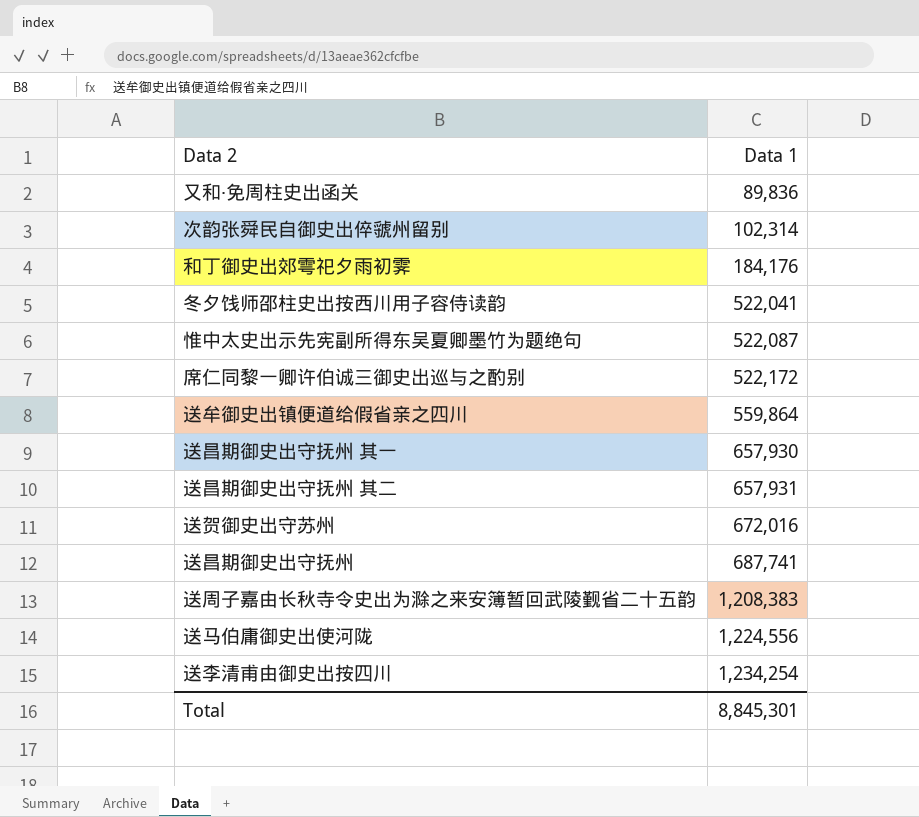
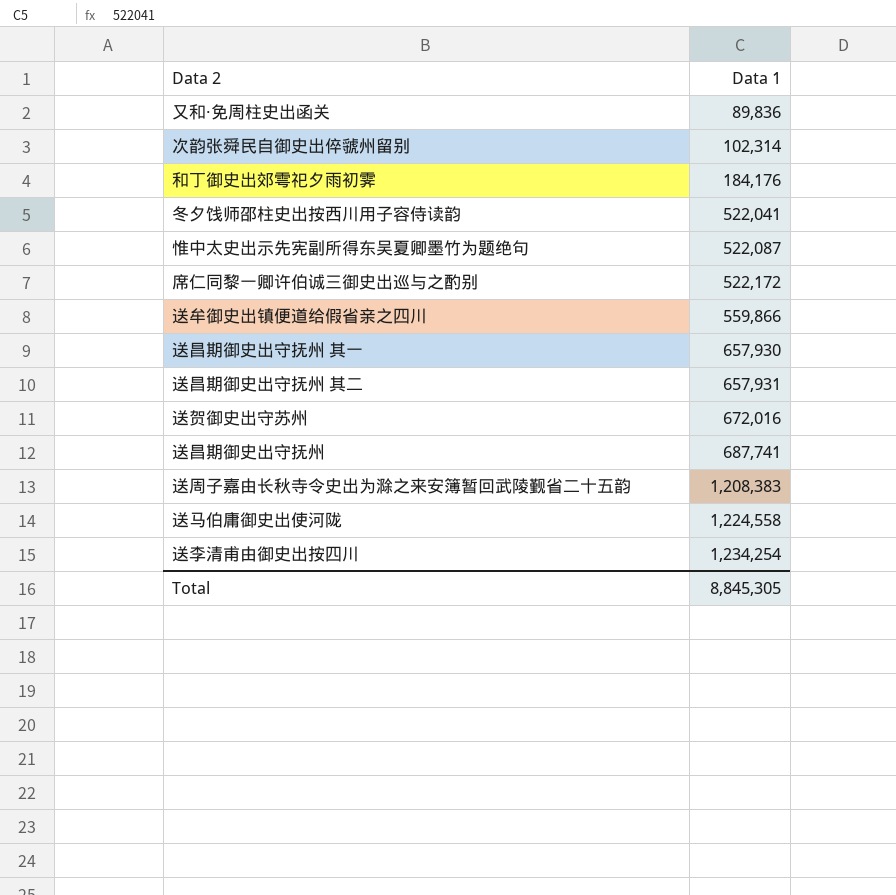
送牟御史出镇便道给假省亲之四川 | Data 1: 559,864 -> 559,866
送马伯庸御史出使河陇 | Data 1: 1,224,556 -> 1,224,558
Total | Data 1: 8,845,301 -> 8,845,305

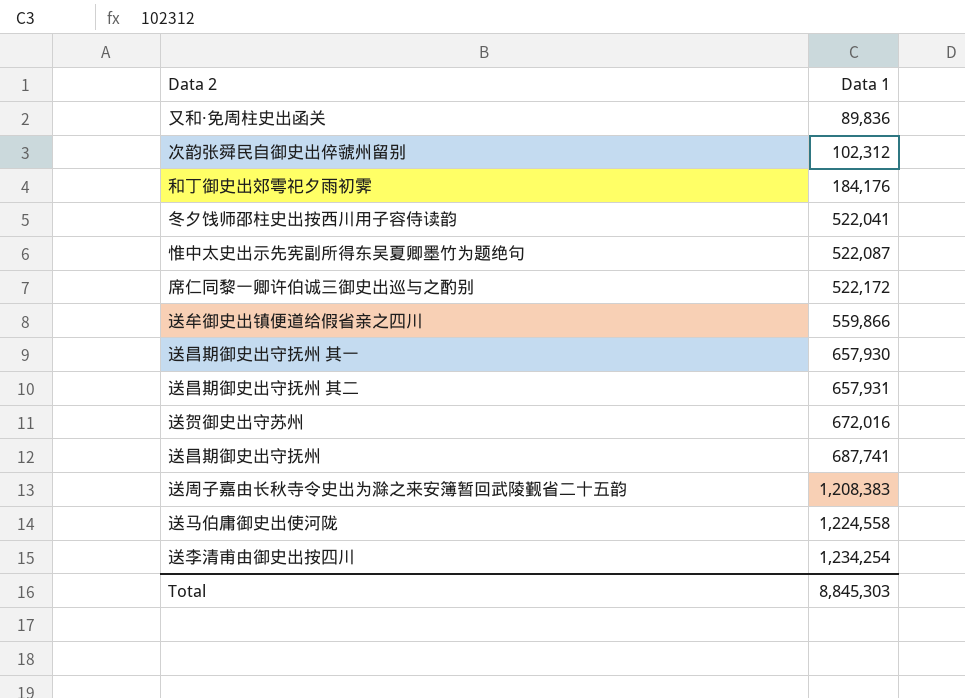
次韵张舜民自御史出倅虢州留别 | Data 1: 102,314 -> 102,312
Total | Data 1: 8,845,305 -> 8,845,303

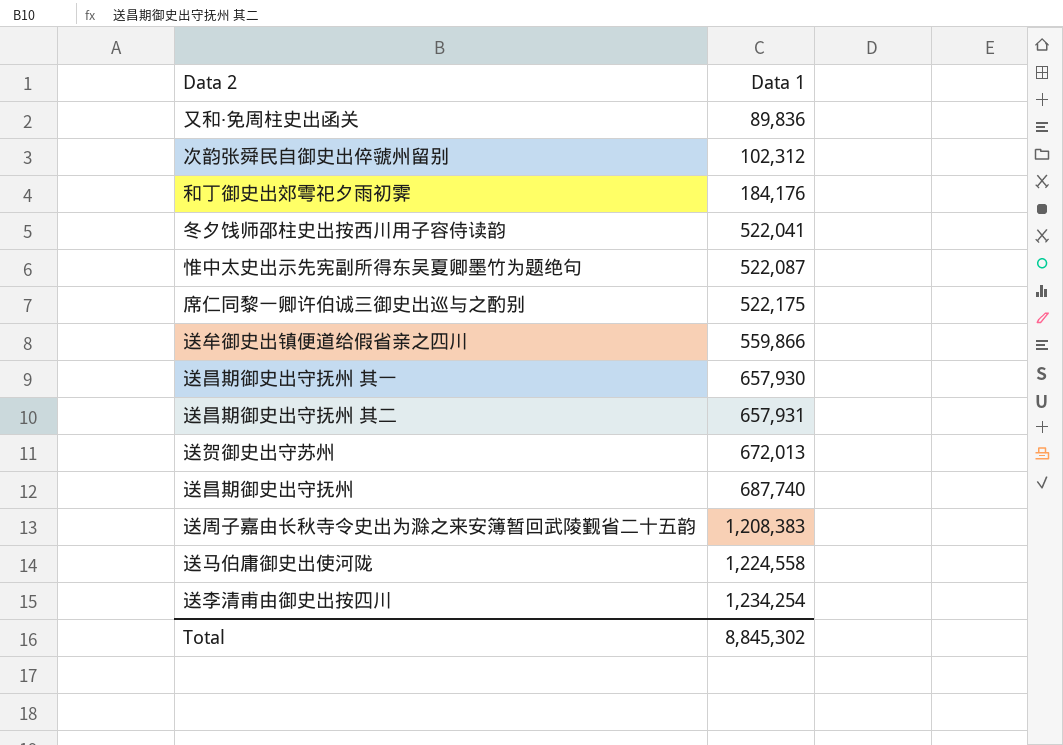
席仁同黎一卿许伯诚三御史出巡与之酌别 | Data 1: 522,172 -> 522,175
送贺御史出守苏州 | Data 1: 672,016 -> 672,013
送昌期御史出守抚州 | Data 1: 687,741 -> 687,740
Total | Data 1: 8,845,303 -> 8,845,302

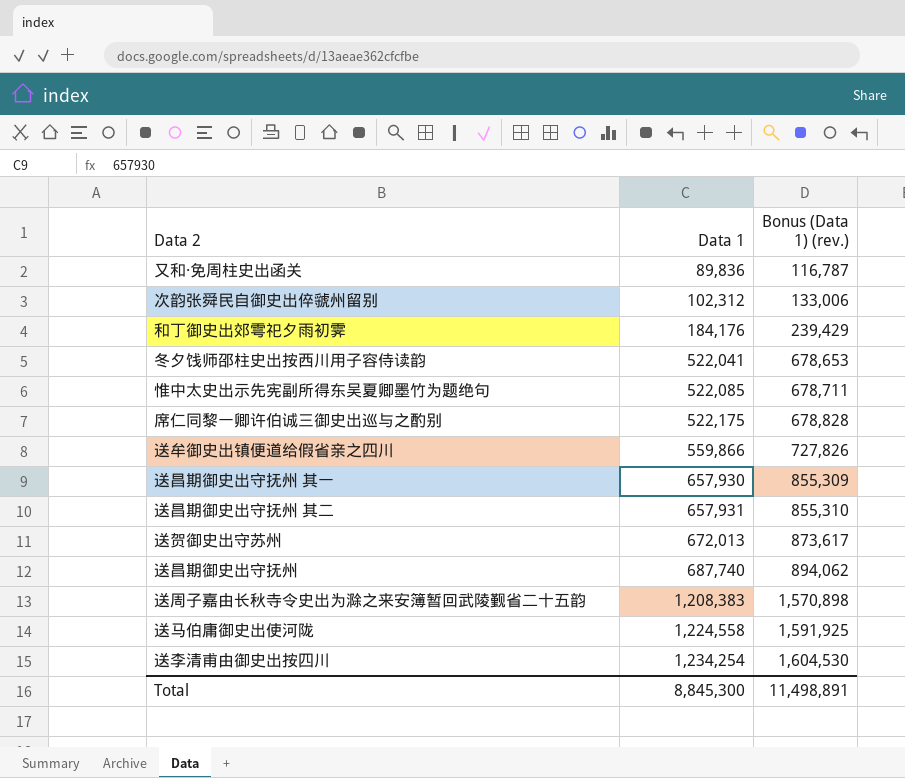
column Bonus (Data 1) (rev.) | formula: none -> [Data 1] * 1.3
惟中太史出示先宪副所得东吴夏卿墨竹为题绝句 | Data 1: 522,087 -> 522,085
Total | Data 1: 8,845,302 -> 8,845,300

